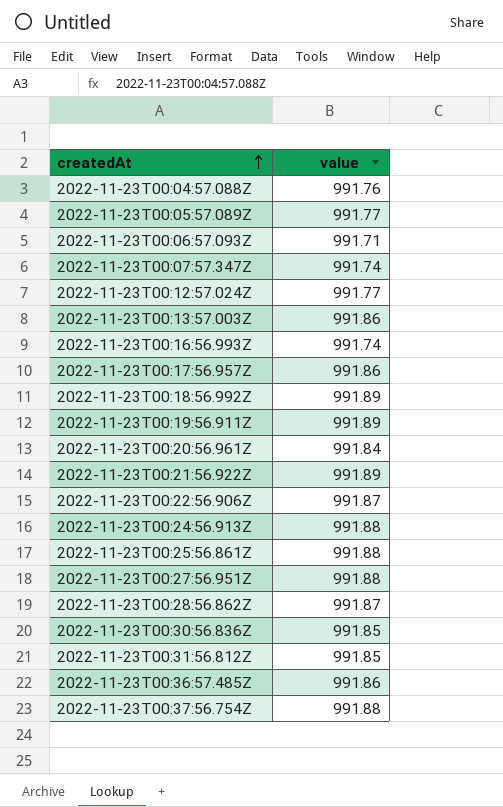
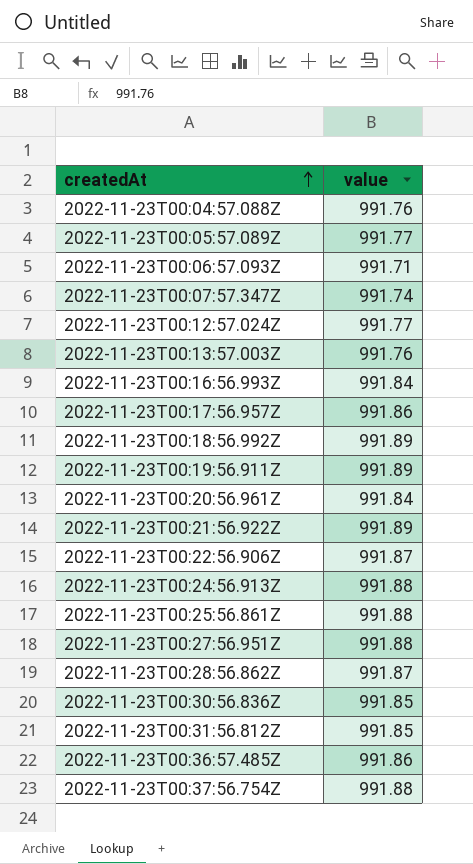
2022-11-23T00:13:57.003Z | value: 991.86 -> 991.76
2022-11-23T00:16:56.993Z | value: 991.74 -> 991.84

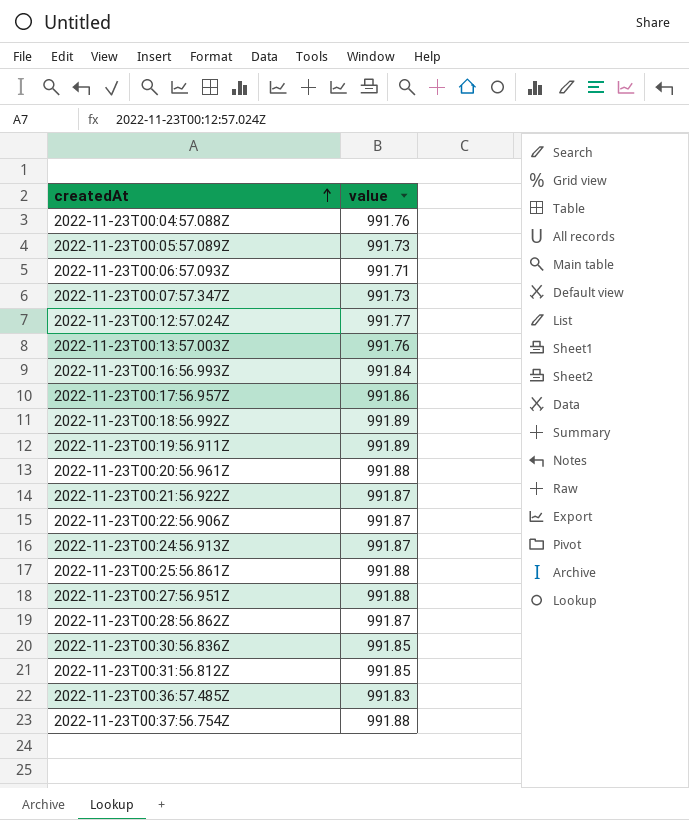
2022-11-23T00:05:57.089Z | value: 991.77 -> 991.73
2022-11-23T00:07:57.347Z | value: 991.74 -> 991.73
2022-11-23T00:20:56.961Z | value: 991.84 -> 991.88
2022-11-23T00:21:56.922Z | value: 991.89 -> 991.87
2022-11-23T00:24:56.913Z | value: 991.88 -> 991.87
2022-11-23T00:36:57.485Z | value: 991.86 -> 991.83

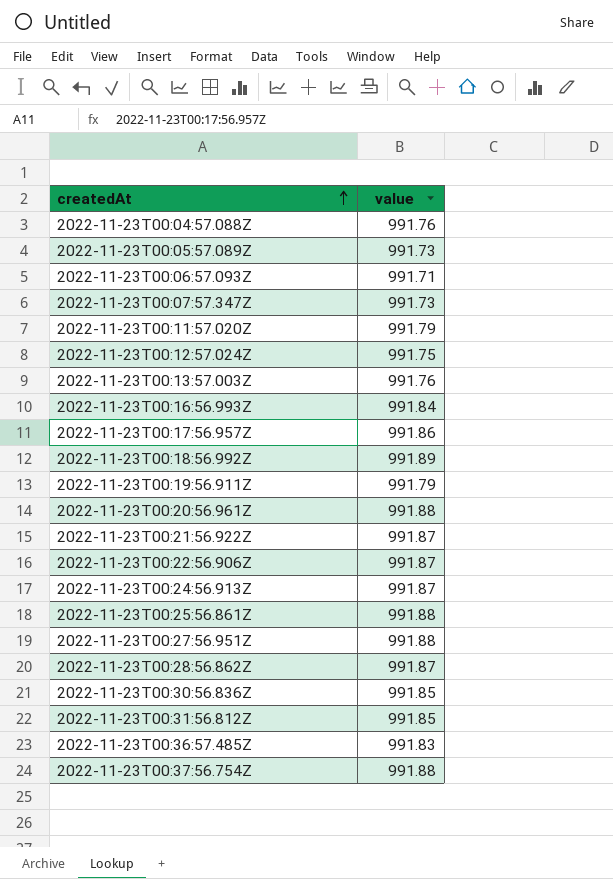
row 2022-11-23T00:11:57.020Z: none -> 991.79
2022-11-23T00:12:57.024Z | value: 991.77 -> 991.75
2022-11-23T00:19:56.911Z | value: 991.89 -> 991.79

